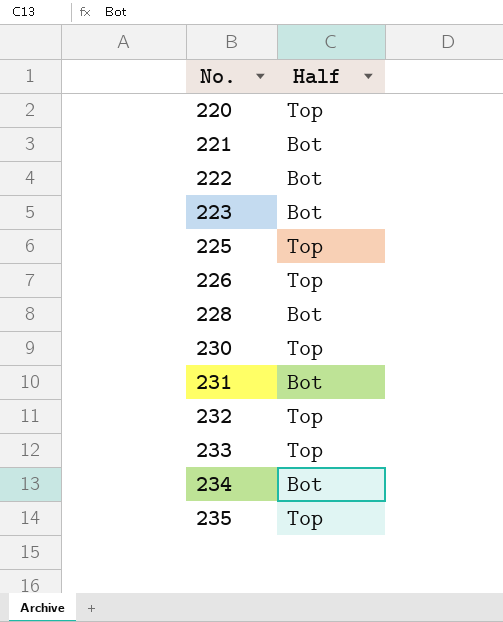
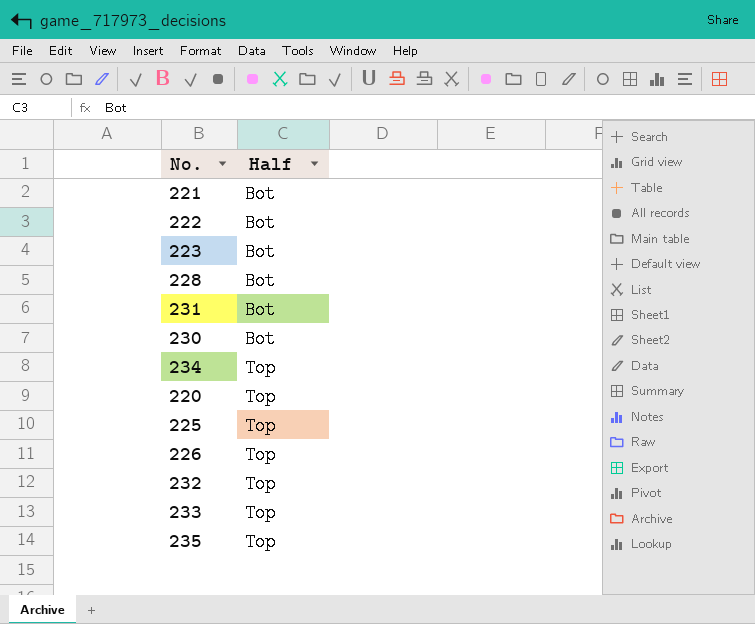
row order: No. ascending -> Half ascending
230 | Half: Top -> Bot
234 | Half: Bot -> Top

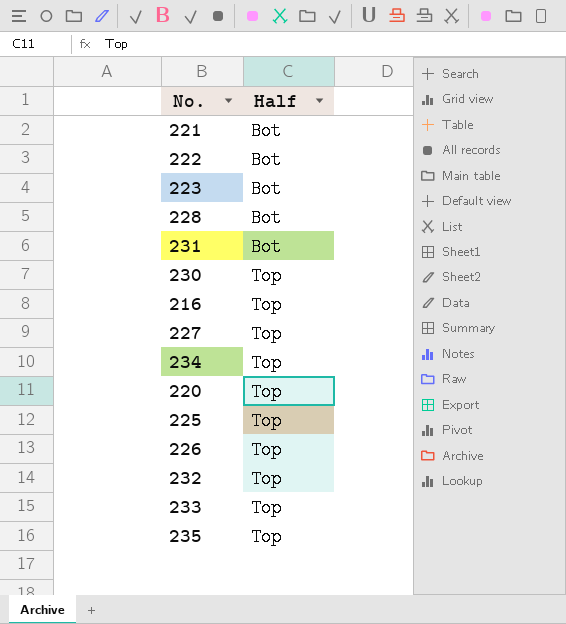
230 | Half: Bot -> Top
row 216: none -> Top
row 227: none -> Top

